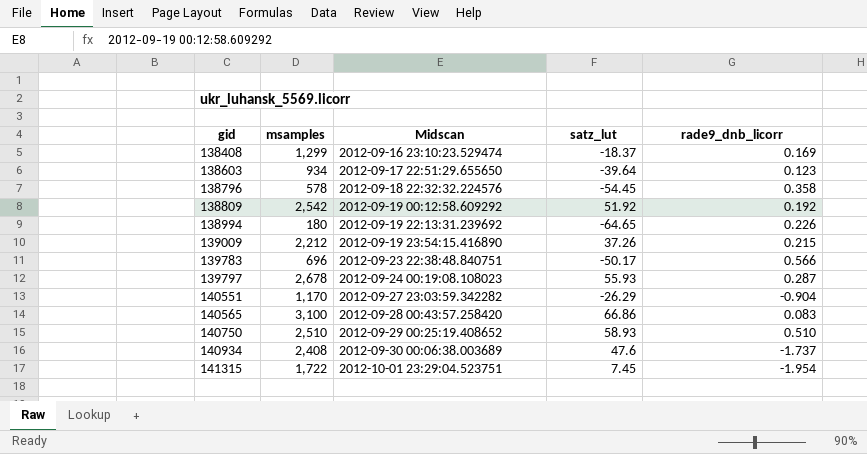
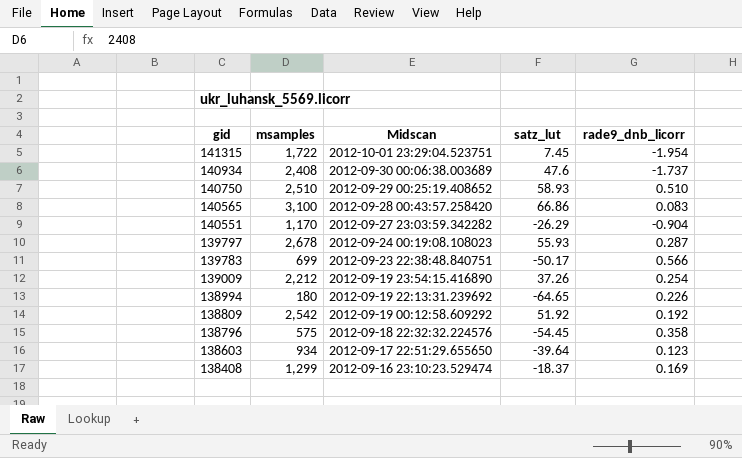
row order: gid ascending -> gid descending
139783 | msamples: 696 -> 699
139009 | rade9_dnb_licorr: 0.215 -> 0.254
138796 | msamples: 578 -> 575

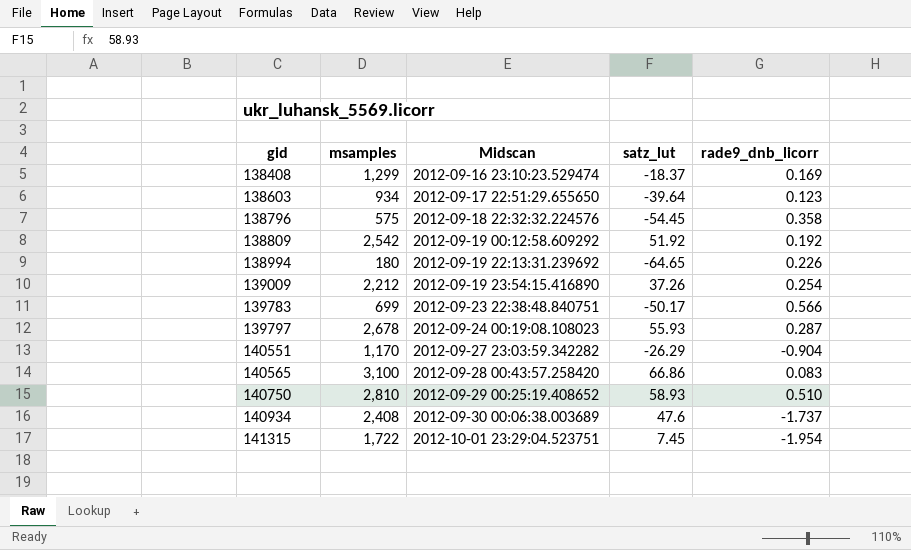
row order: gid descending -> gid ascending
140750 | msamples: 2,510 -> 2,810

